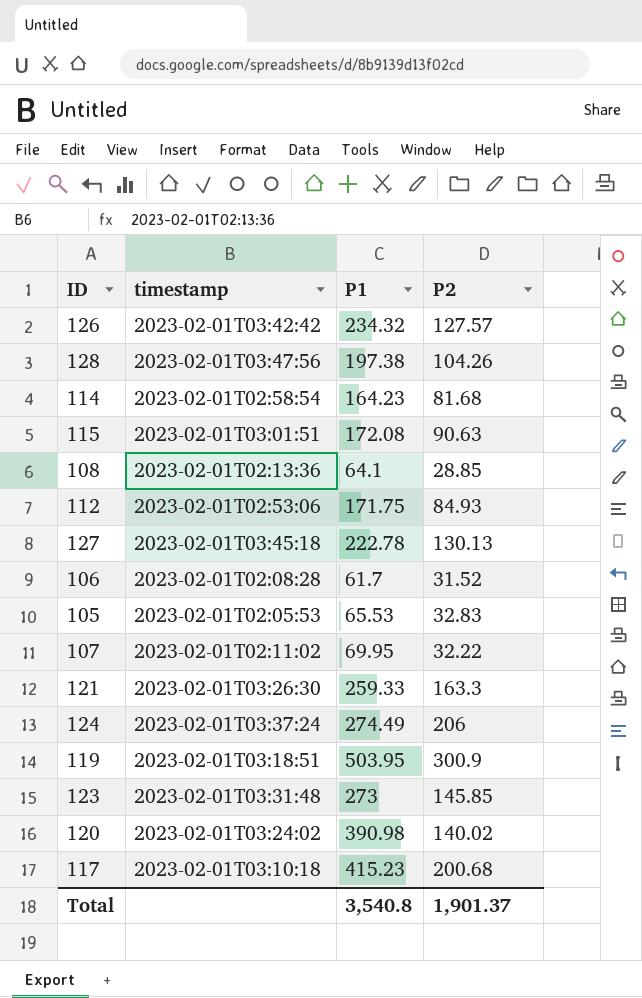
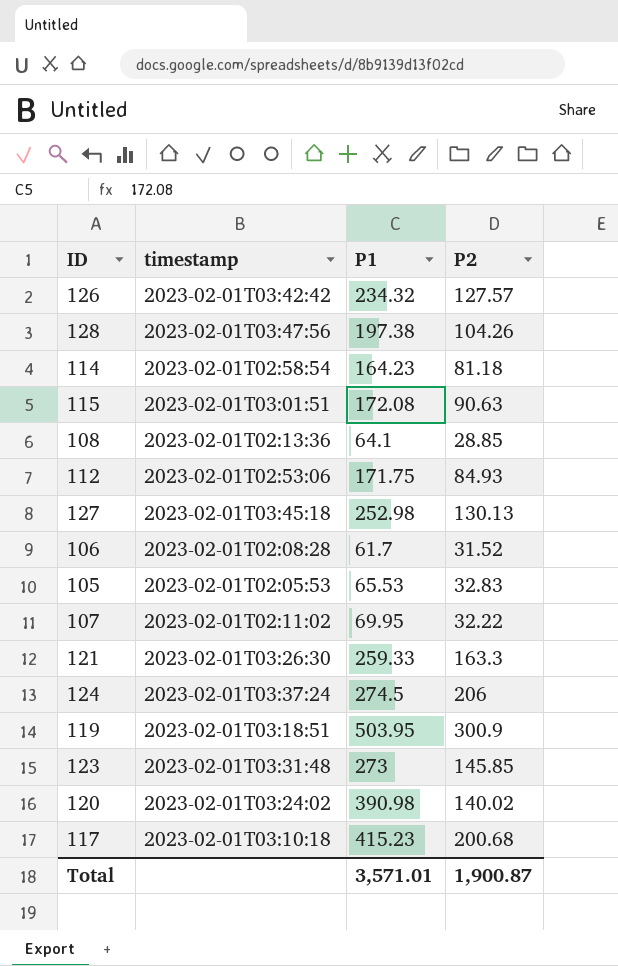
114 | P2: 81.68 -> 81.18
127 | P1: 222.78 -> 252.98
124 | P1: 274.49 -> 274.5
Total | P1: 3,540.8 -> 3,571.01
Total | P2: 1,901.37 -> 1,900.87

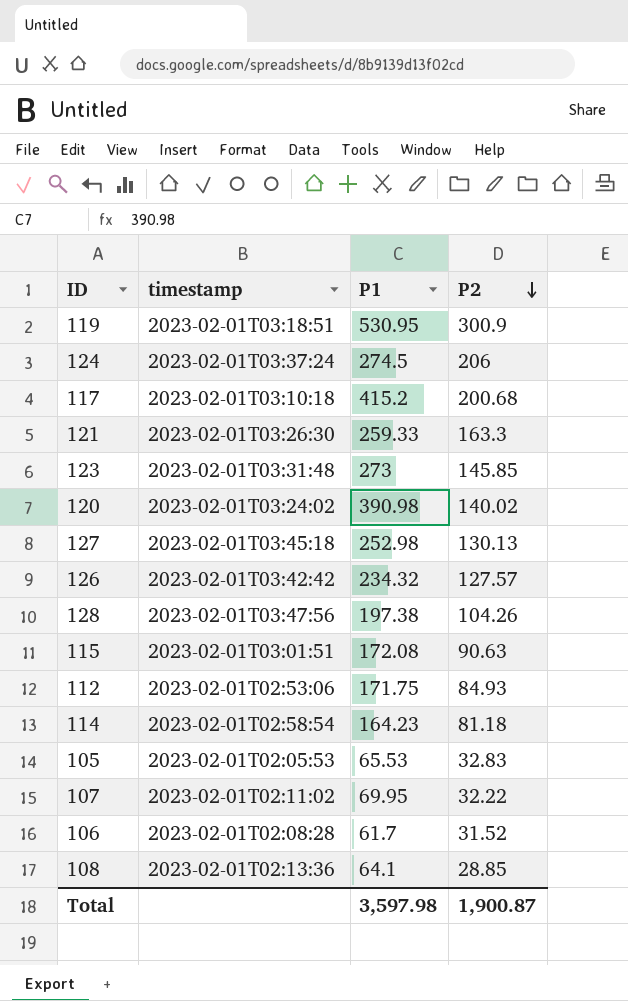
row order: none -> P2 descending
119 | P1: 503.95 -> 530.95
117 | P1: 415.23 -> 415.2
Total | P1: 3,571.01 -> 3,597.98

